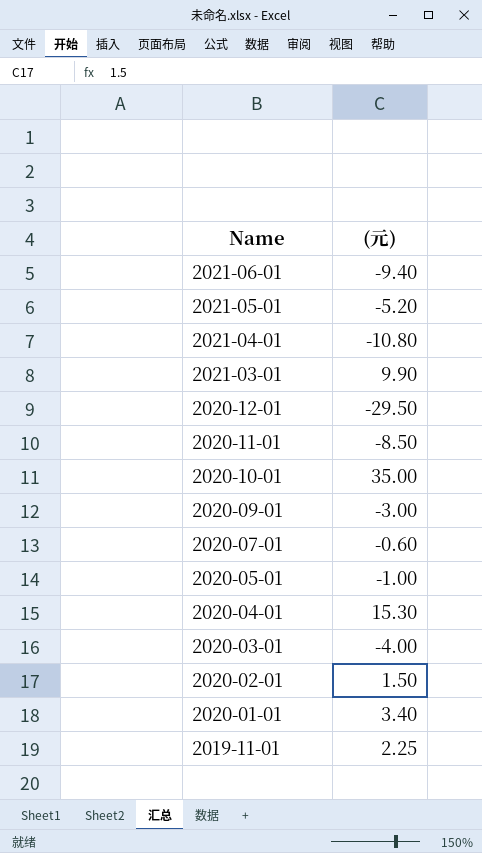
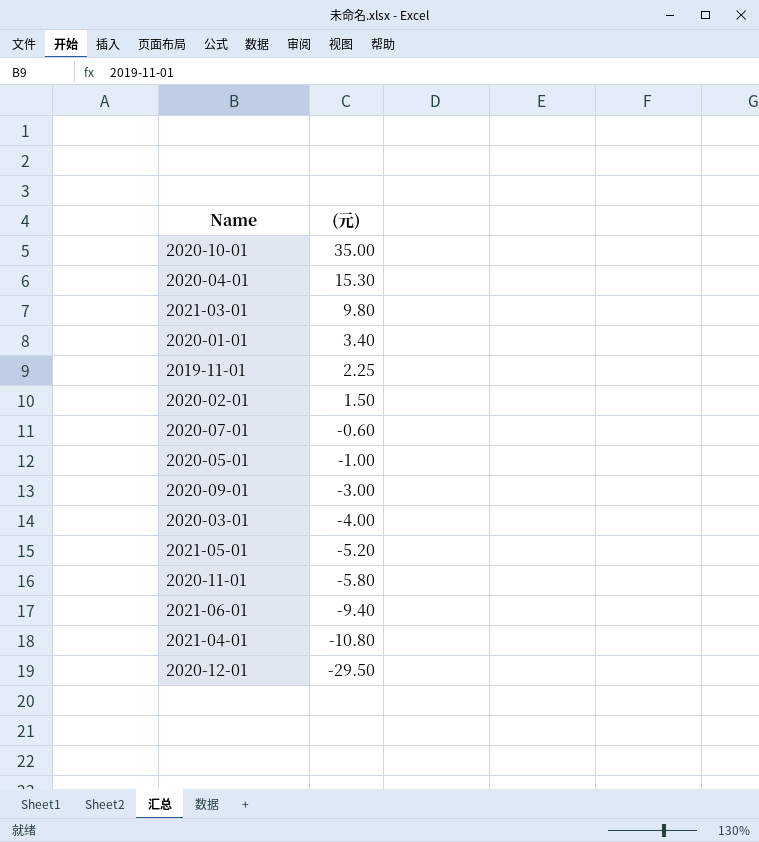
row order: Name descending -> (元) descending
2021-03-01 | (元): 9.90 -> 9.80
2020-11-01 | (元): -8.50 -> -5.80

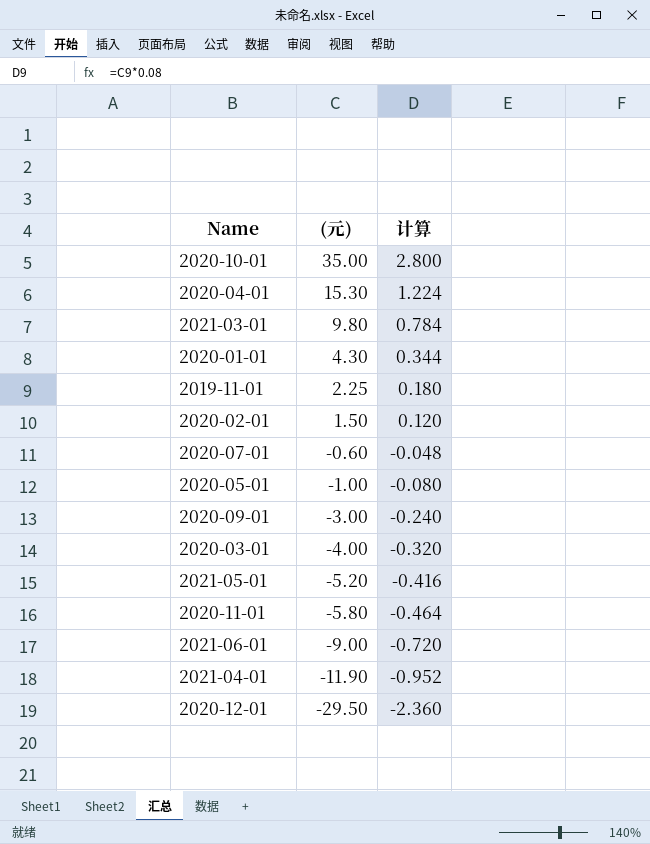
column 计算 | formula: none -> [(元)] * 0.08
2020-01-01 | (元): 3.40 -> 4.30
2021-06-01 | (元): -9.40 -> -9.00
2021-04-01 | (元): -10.80 -> -11.90

